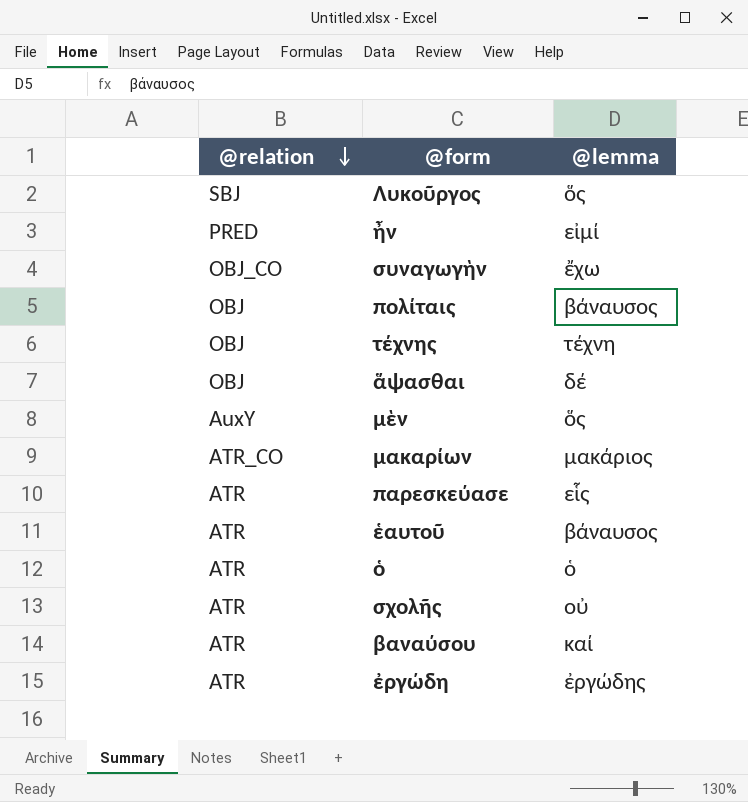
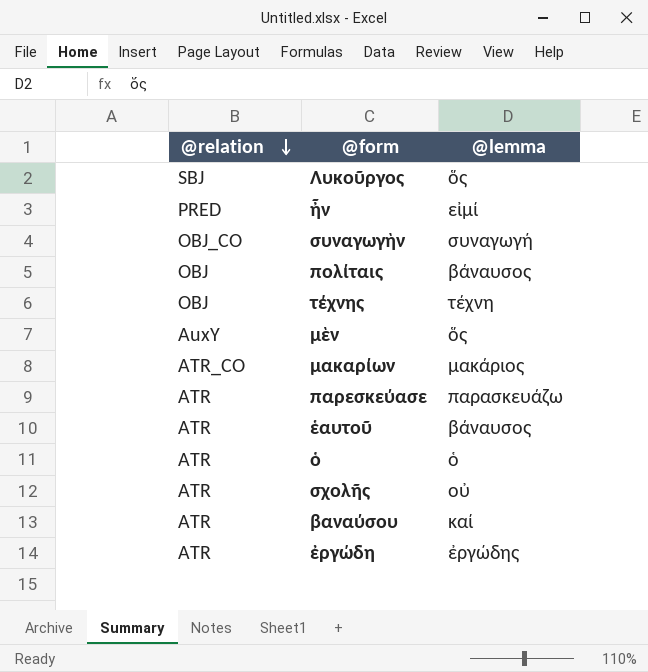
row ἅψασθαι: OBJ | δέ -> none
συναγωγὴν | @lemma: ἔχω -> συναγωγή
παρεσκεύασε | @lemma: εἷς -> παρασκευάζω

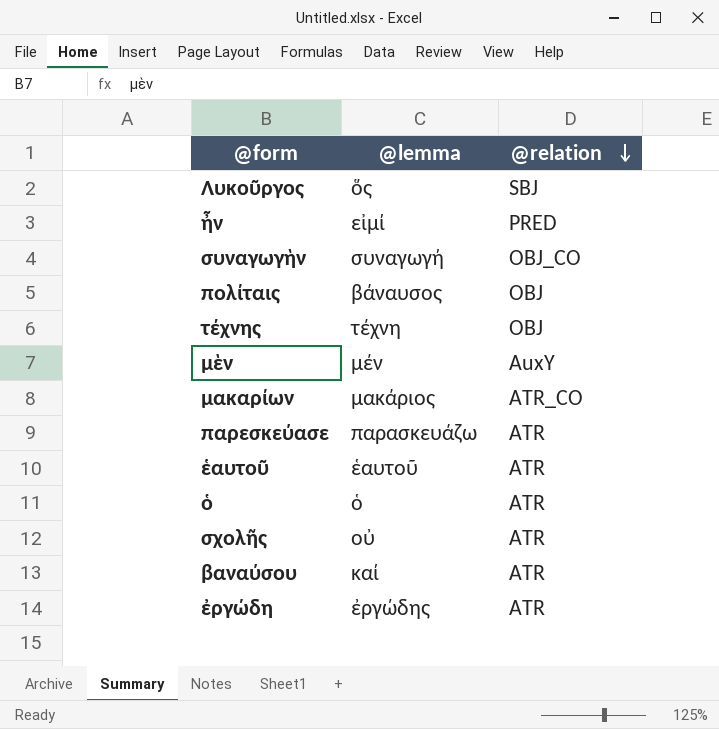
column @relation | position: 1 -> 3
μὲν | @lemma: ὅς -> μέν
ἑαυτοῦ | @lemma: βάναυσος -> ἑαυτοῦ

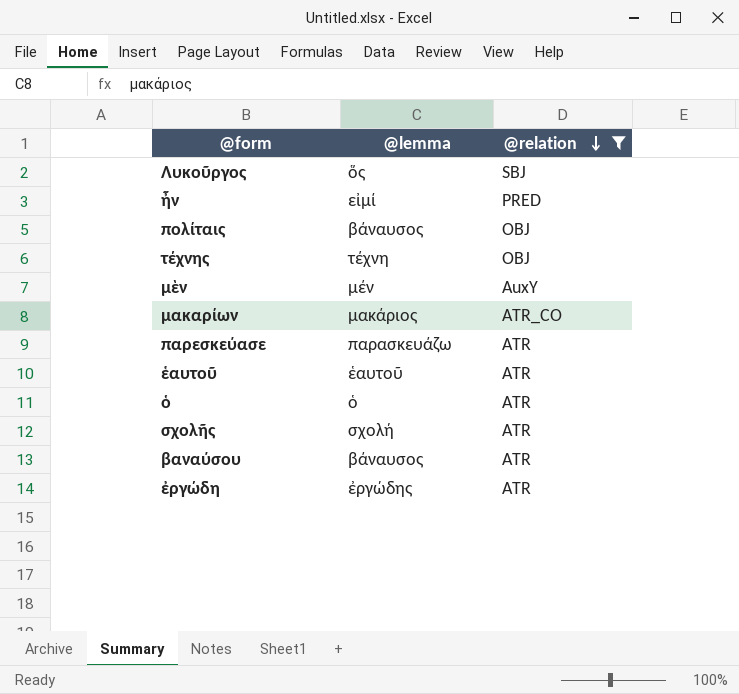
filter: none -> @relation != OBJ_CO
σχολῆς | @lemma: οὐ -> σχολή
βαναύσου | @lemma: καί -> βάναυσος

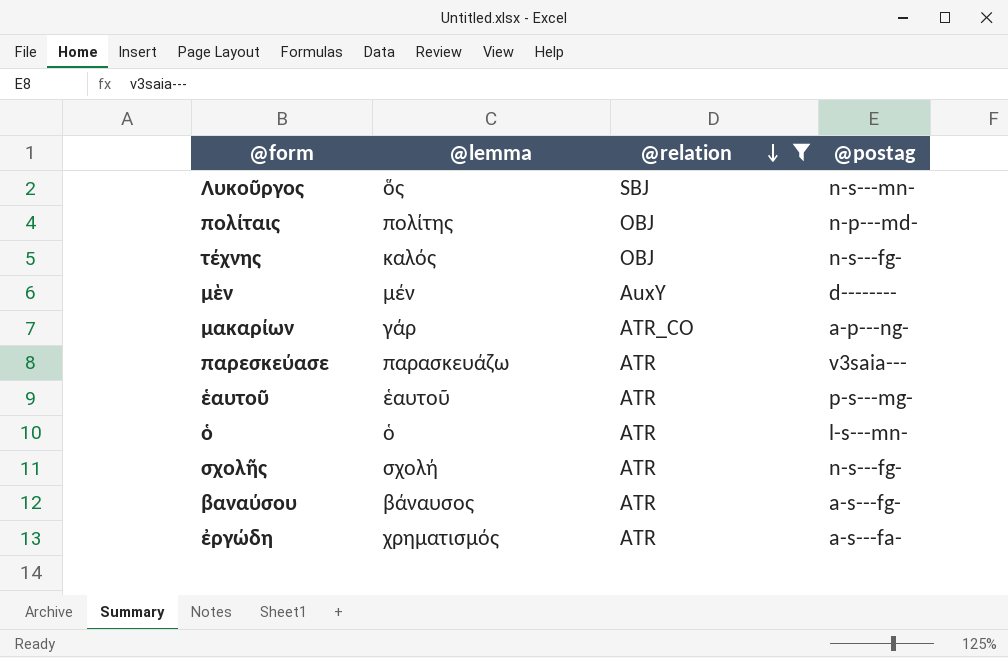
column @postag | position: none -> 4
row ἦν: εἰμί | PRED -> none
πολίταις | @lemma: βάναυσος -> πολίτης
τέχνης | @lemma: τέχνη -> καλός
μακαρίων | @lemma: μακάριος -> γάρ
ἐργώδη | @lemma: ἐργώδης -> χρηματισμός

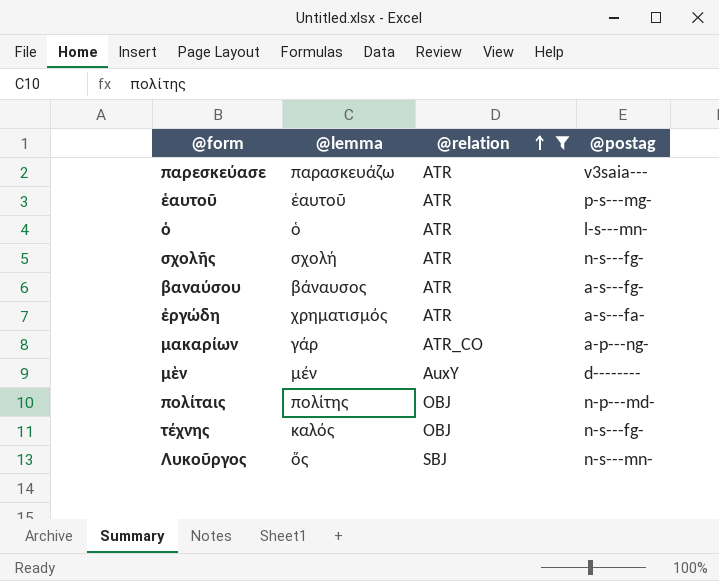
row order: @relation descending -> @relation ascending

